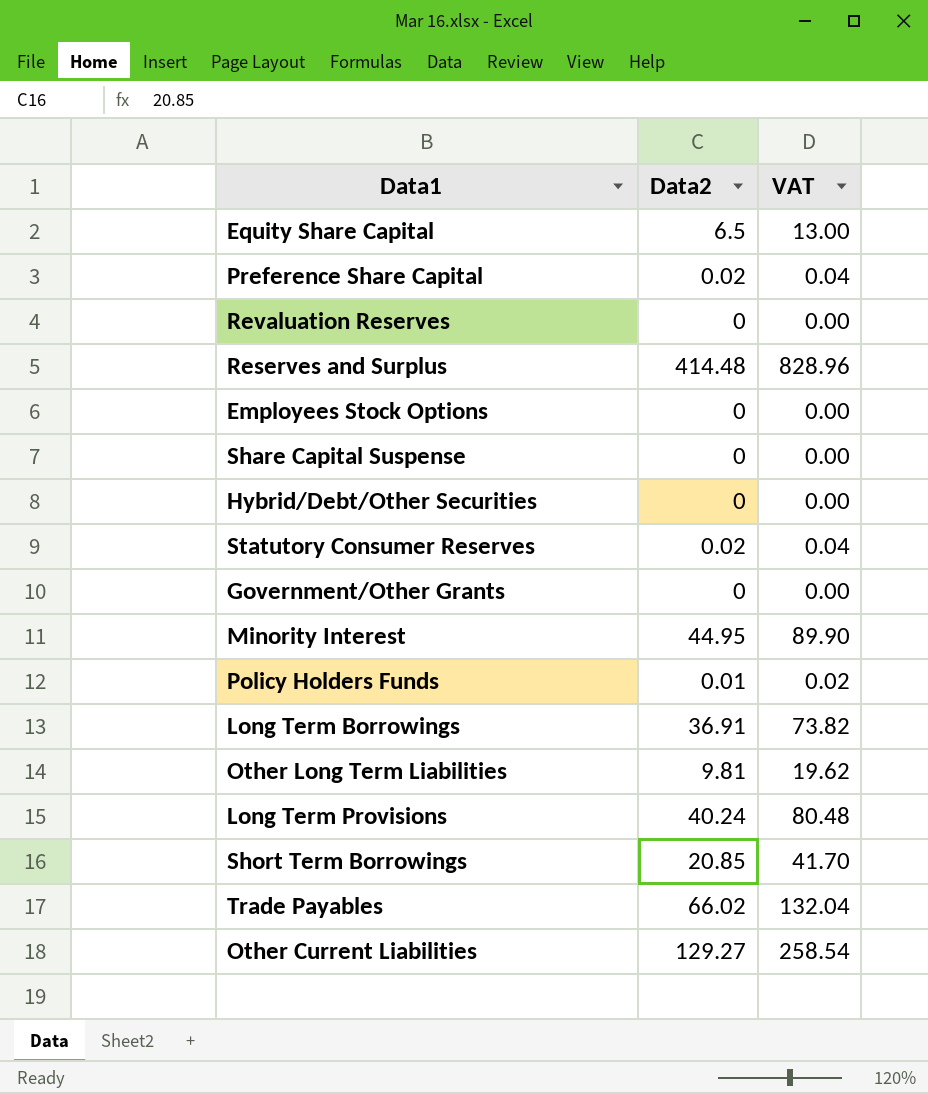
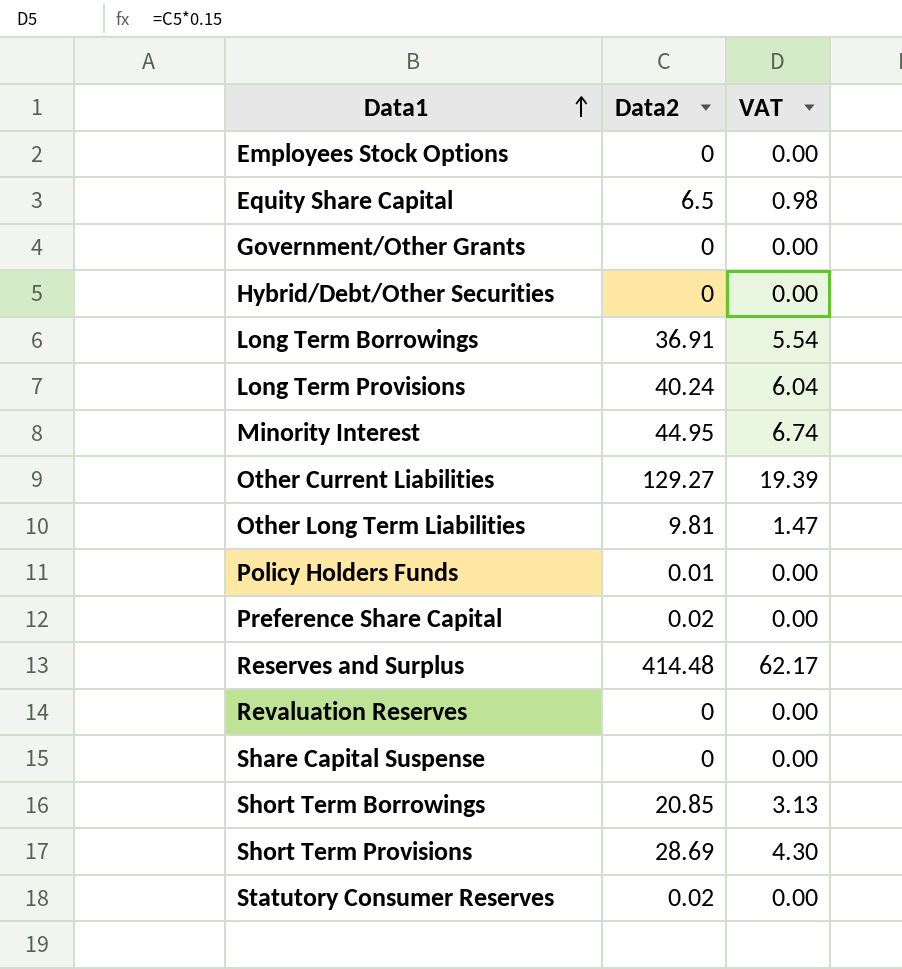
row order: none -> Data1 ascending
column VAT | formula: [Data2] * 2 -> [Data2] * 0.15
row Trade Payables: 66.02 | 132.04 -> none
row Short Term Provisions: none -> 28.69 | 4.30

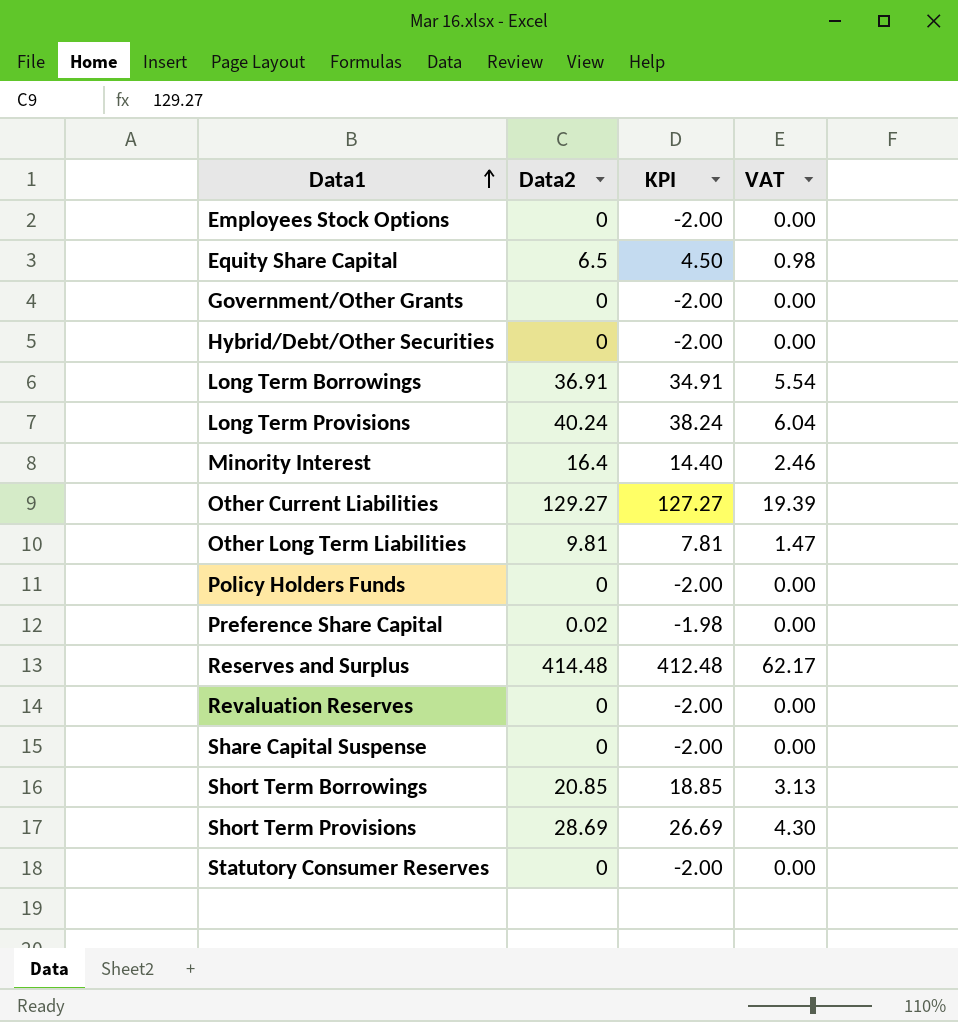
column KPI | formula: none -> [Data2] - 2
Minority Interest | Data2: 44.95 -> 16.4
Minority Interest | VAT: 6.74 -> 2.46
Policy Holders Funds | Data2: 0.01 -> 0
Statutory Consumer Reserves | Data2: 0.02 -> 0

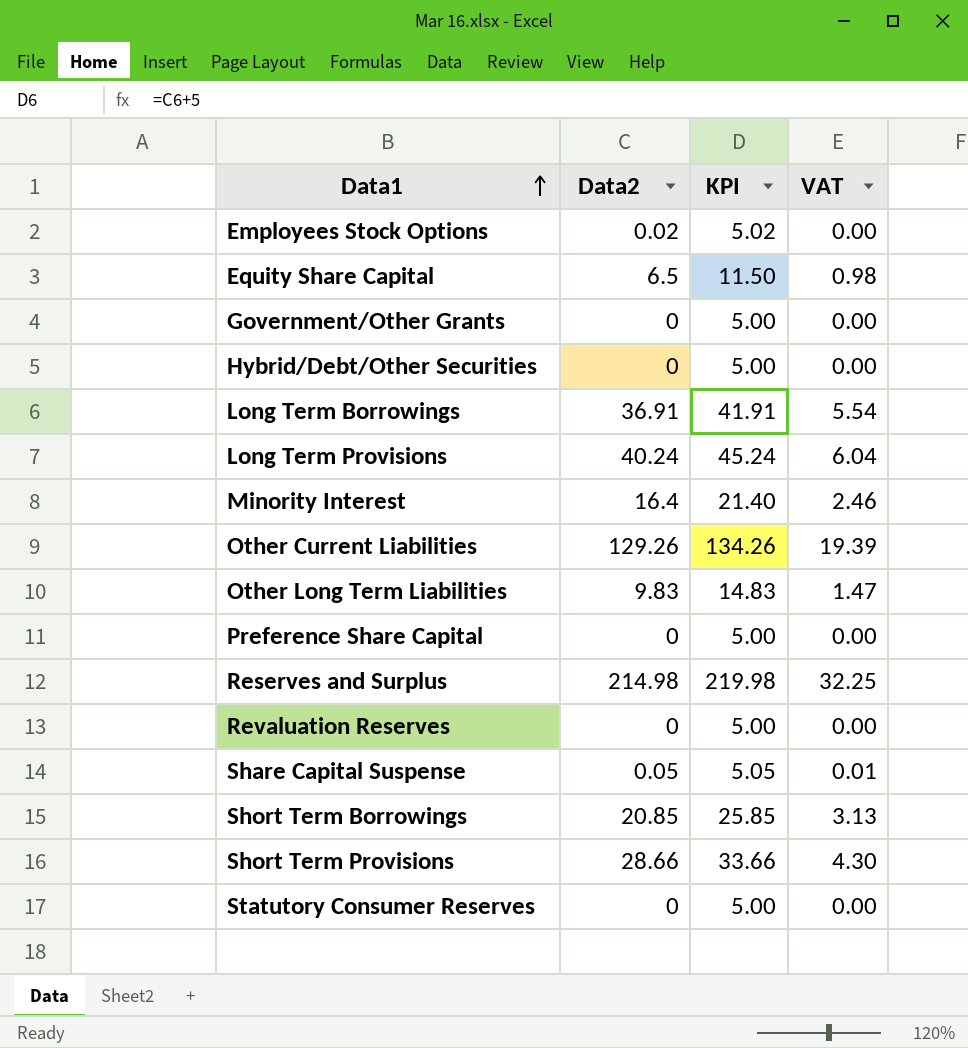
column KPI | formula: [Data2] - 2 -> [Data2] + 5
row Policy Holders Funds: 0 | -2.00 | 0.00 -> none
Employees Stock Options | Data2: 0 -> 0.02
Other Current Liabilities | Data2: 129.27 -> 129.26
Other Long Term Liabilities | Data2: 9.81 -> 9.83
Preference Share Capital | Data2: 0.02 -> 0
Reserves and Surplus | Data2: 414.48 -> 214.98
Reserves and Surplus | VAT: 62.17 -> 32.25
Share Capital Suspense | Data2: 0 -> 0.05
Share Capital Suspense | VAT: 0.00 -> 0.01
Short Term Provisions | Data2: 28.69 -> 28.66

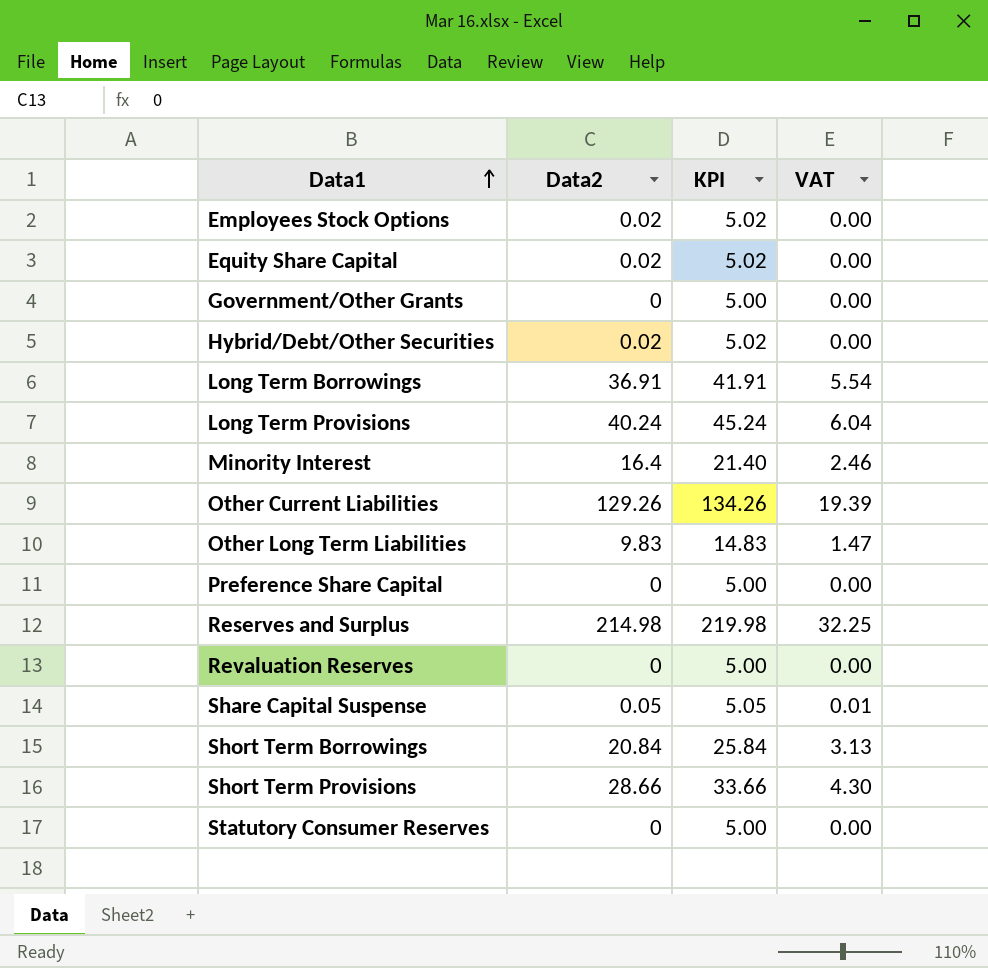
Equity Share Capital | Data2: 6.5 -> 0.02
Equity Share Capital | KPI: 11.50 -> 5.02
Equity Share Capital | VAT: 0.98 -> 0.00
Hybrid/Debt/Other Securities | Data2: 0 -> 0.02
Hybrid/Debt/Other Securities | KPI: 5.00 -> 5.02
Short Term Borrowings | Data2: 20.85 -> 20.84
Short Term Borrowings | KPI: 25.85 -> 25.84

